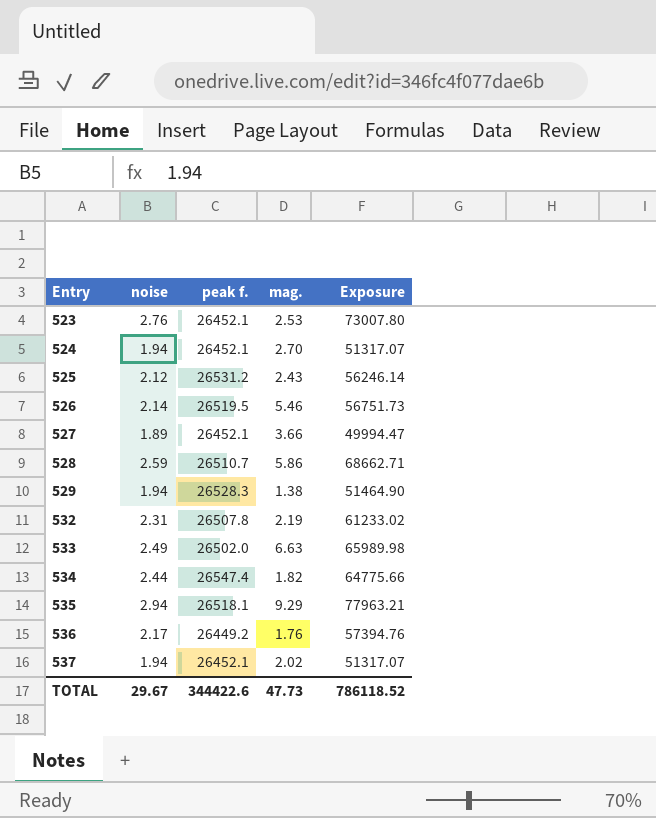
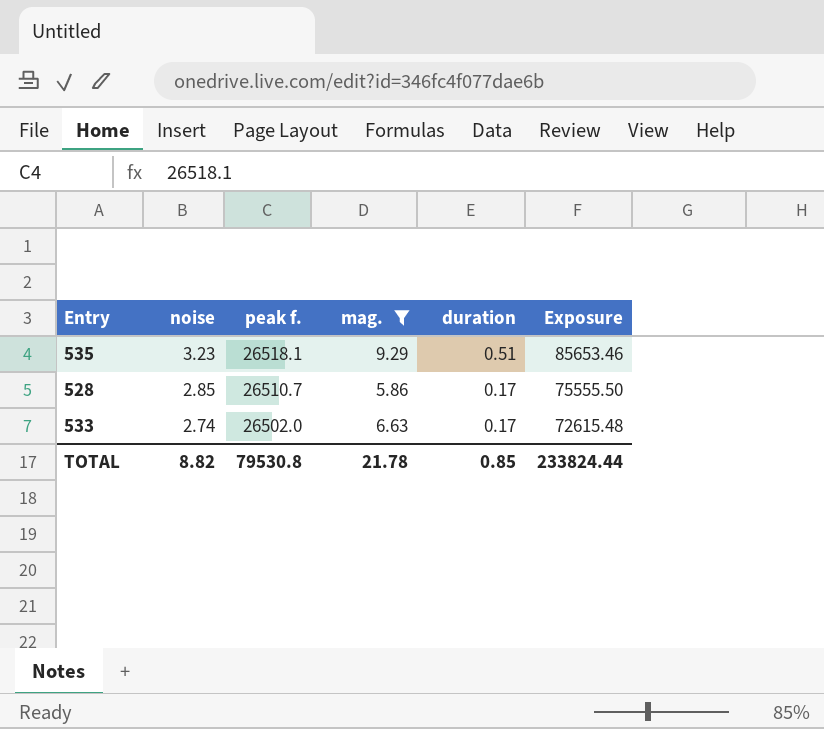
filter: none -> mag. >= 5.86
row order: Entry ascending -> noise descending
column duration | position: none -> 5
535 | noise: 2.94 -> 3.23
535 | Exposure: 77963.21 -> 85653.46
528 | noise: 2.59 -> 2.85
528 | Exposure: 68662.71 -> 75555.50
533 | noise: 2.49 -> 2.74
533 | Exposure: 65989.98 -> 72615.48
TOTAL | noise: 29.67 -> 8.82
TOTAL | peak f.: 344422.6 -> 79530.8
TOTAL | mag.: 47.73 -> 21.78
TOTAL | Exposure: 786118.52 -> 233824.44

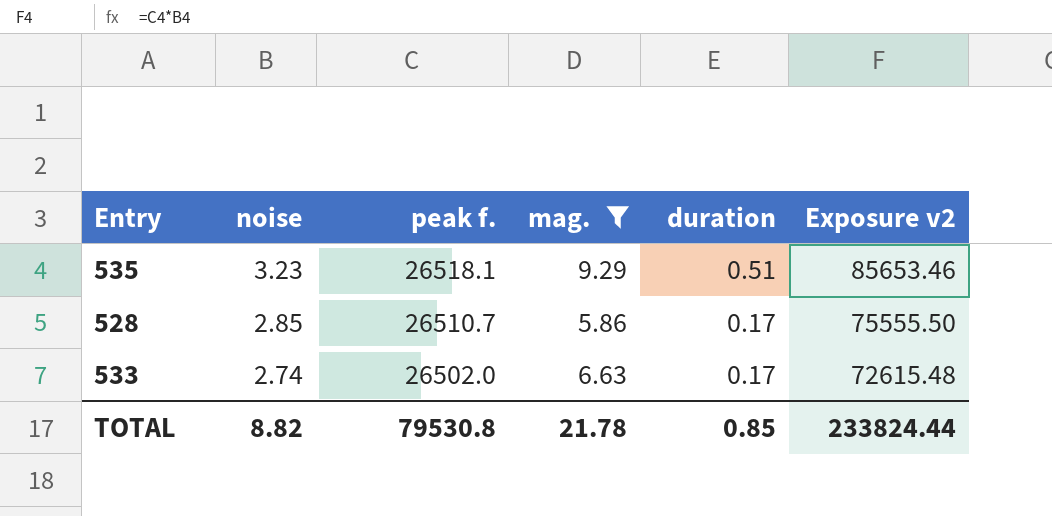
column name: Exposure -> Exposure v2

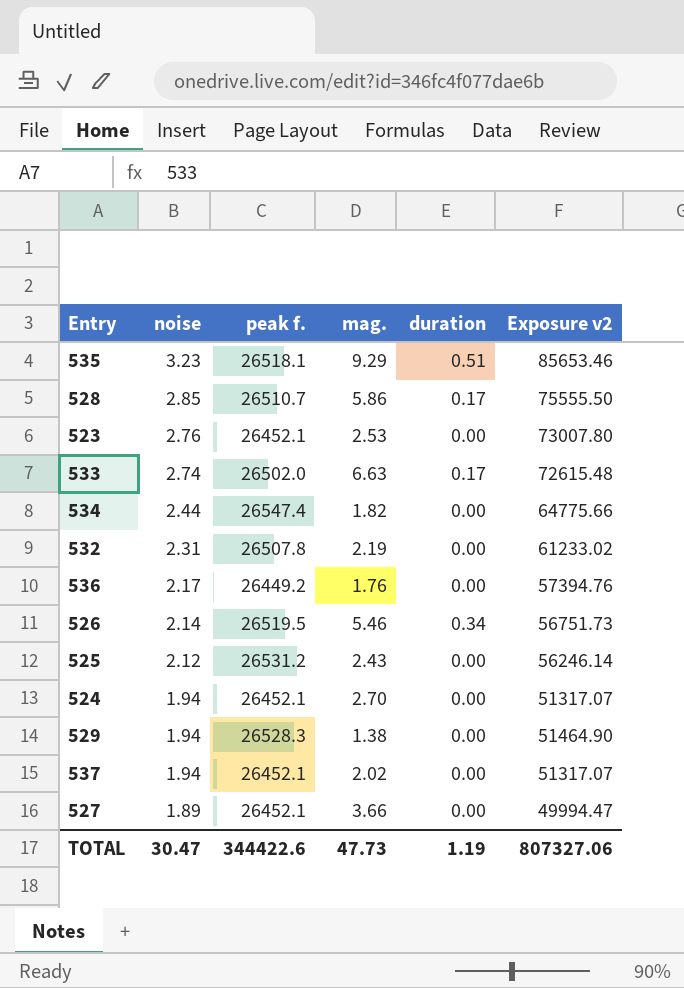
filter: mag. >= 5.86 -> none
TOTAL | noise: 8.82 -> 30.47
TOTAL | peak f.: 79530.8 -> 344422.6
TOTAL | mag.: 21.78 -> 47.73
TOTAL | duration: 0.85 -> 1.19
TOTAL | Exposure v2: 233824.44 -> 807327.06

